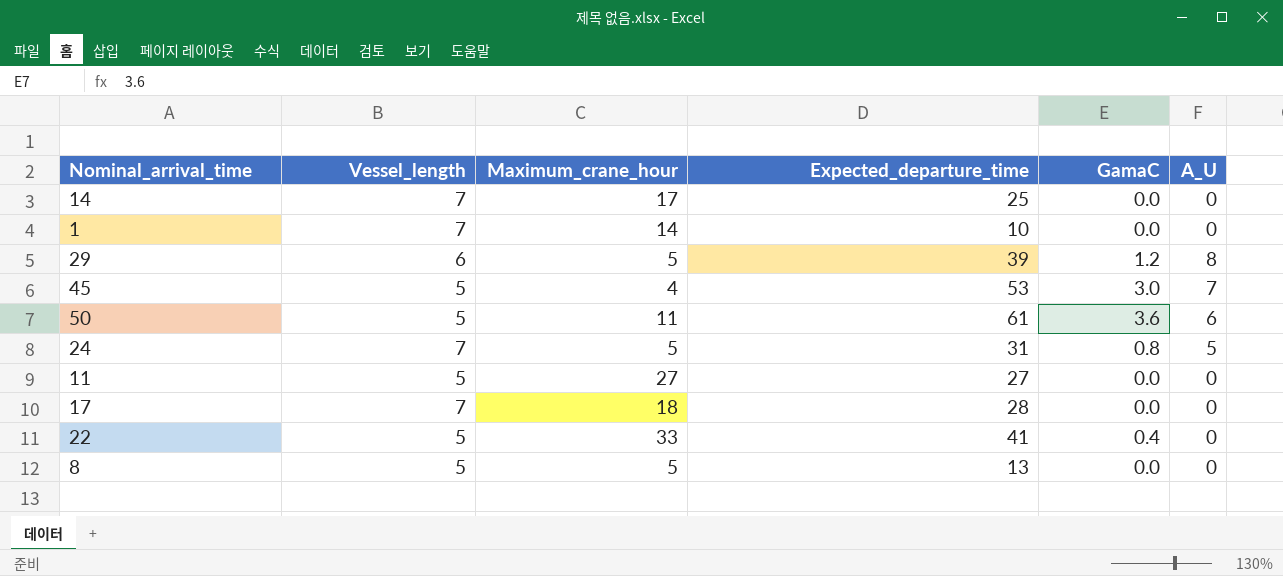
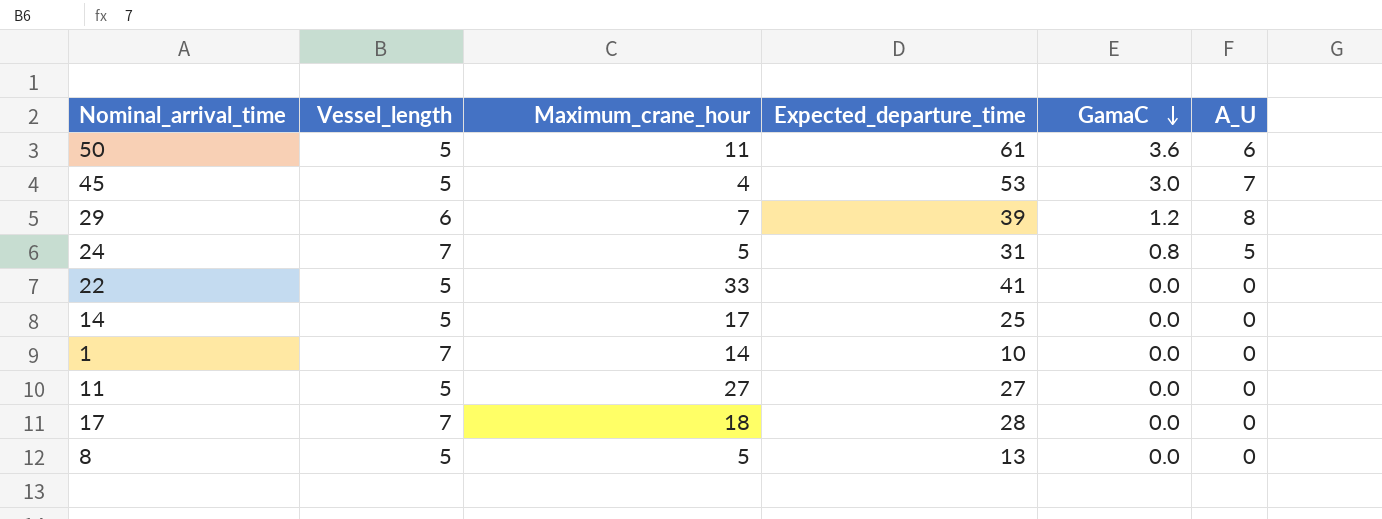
row order: none -> GamaC descending
29 | Maximum_crane_hour: 5 -> 7
22 | GamaC: 0.4 -> 0.0
14 | Vessel_length: 7 -> 5

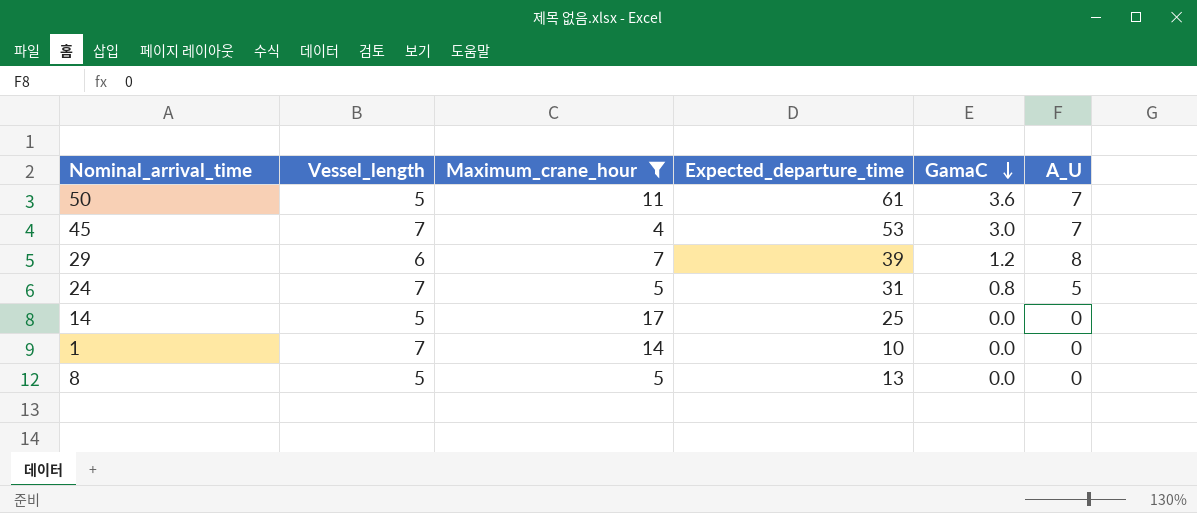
filter: none -> Maximum_crane_hour <= 17
50 | A_U: 6 -> 7
45 | Vessel_length: 5 -> 7

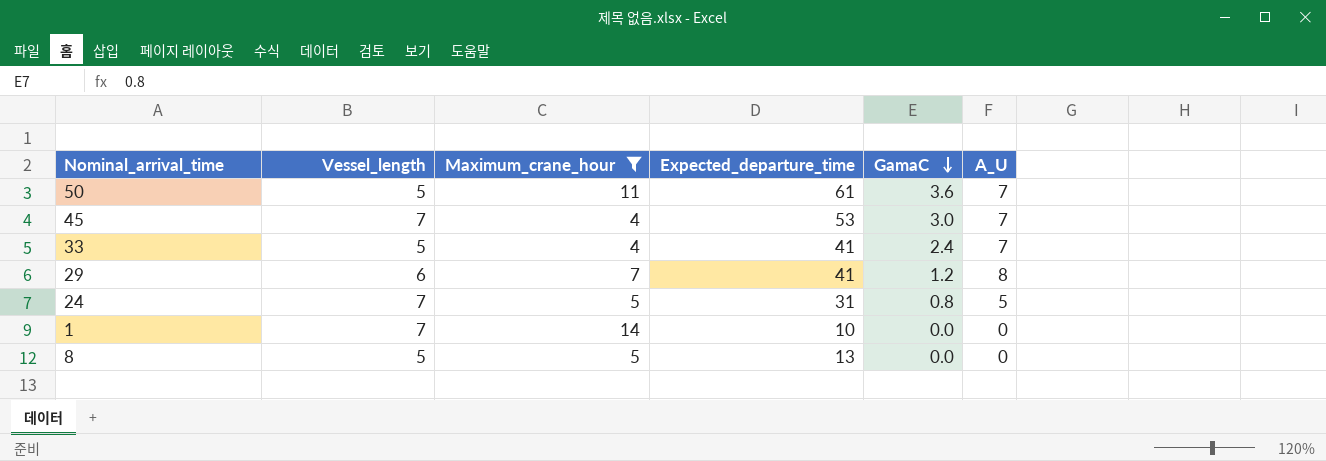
row 14: 5 | 17 | 25 | 0.0 | 0 -> none
row 33: none -> 5 | 4 | 41 | 2.4 | 7
29 | Expected_departure_time: 39 -> 41

